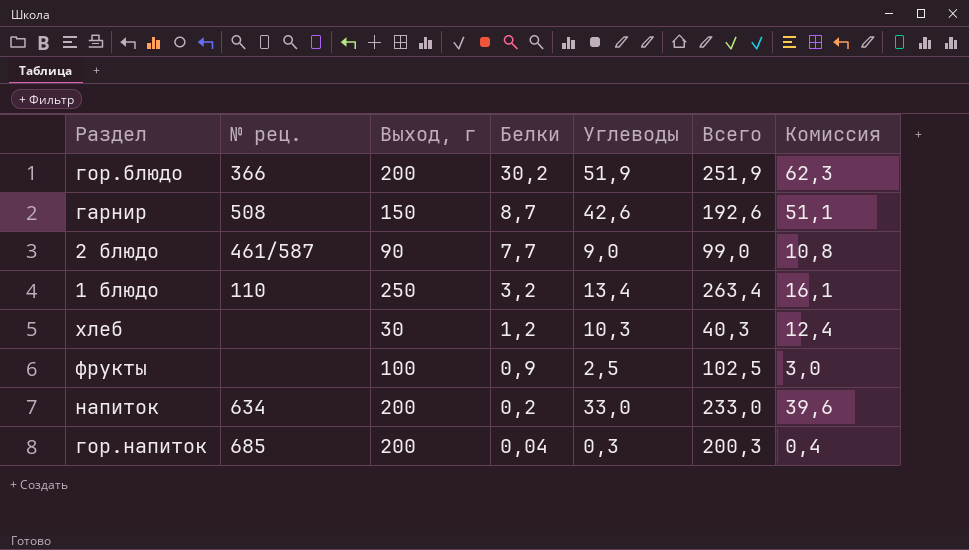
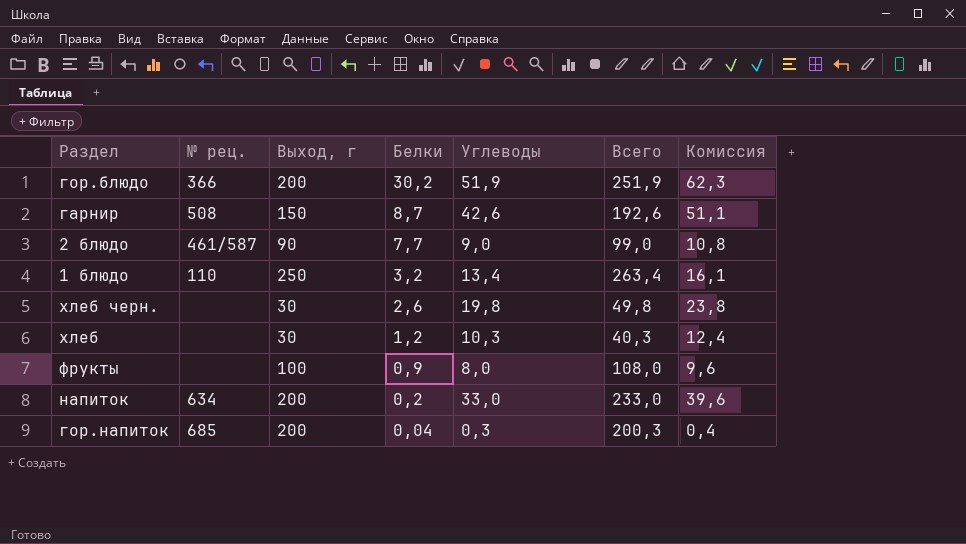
row хлеб черн.: none -> none | 30 | 2,6 | 19,8 | 49,8 | 23,8
фрукты | Углеводы: 2,5 -> 8,0
фрукты | Всего: 102,5 -> 108,0
фрукты | Комиссия: 3,0 -> 9,6

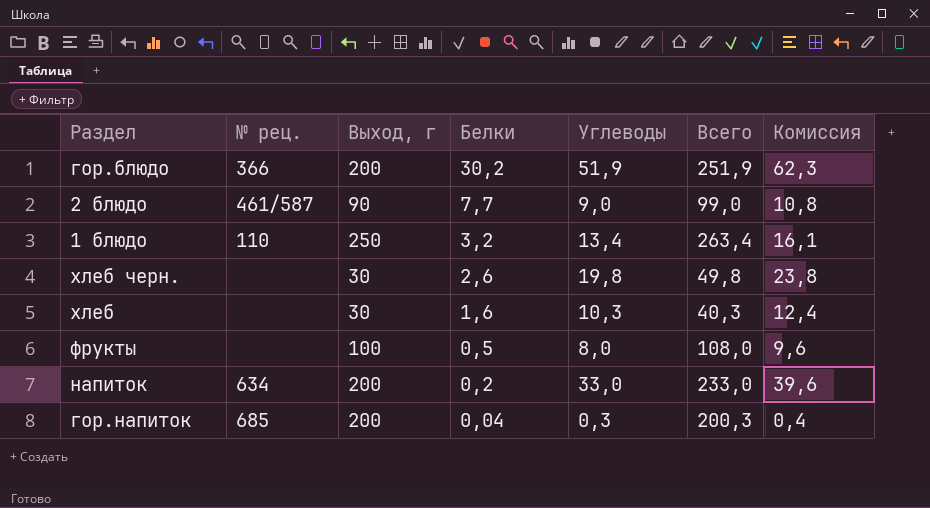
row гарнир: 508 | 150 | 8,7 | 42,6 | 192,6 | 51,1 -> none
хлеб | Белки: 1,2 -> 1,6
фрукты | Белки: 0,9 -> 0,5

